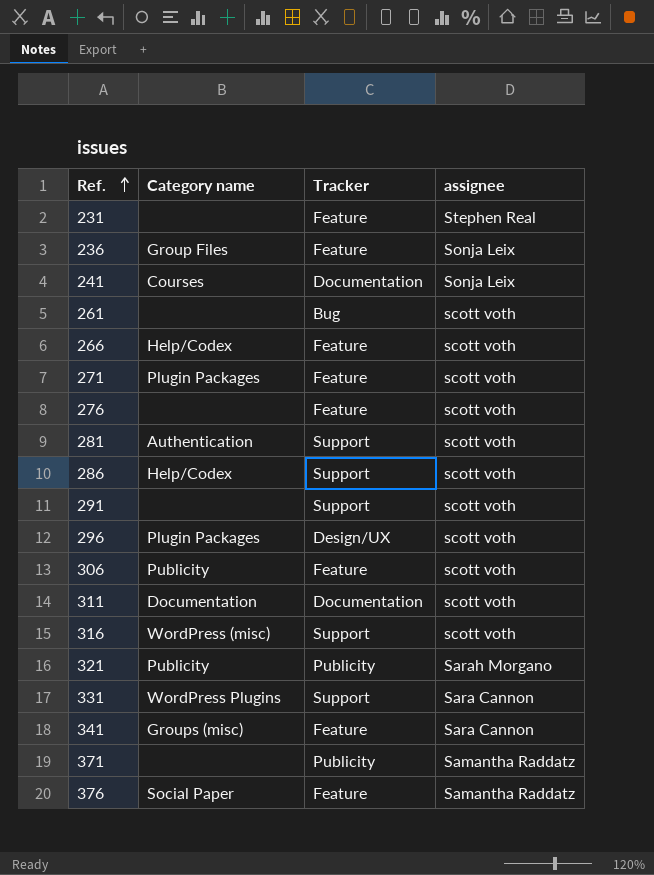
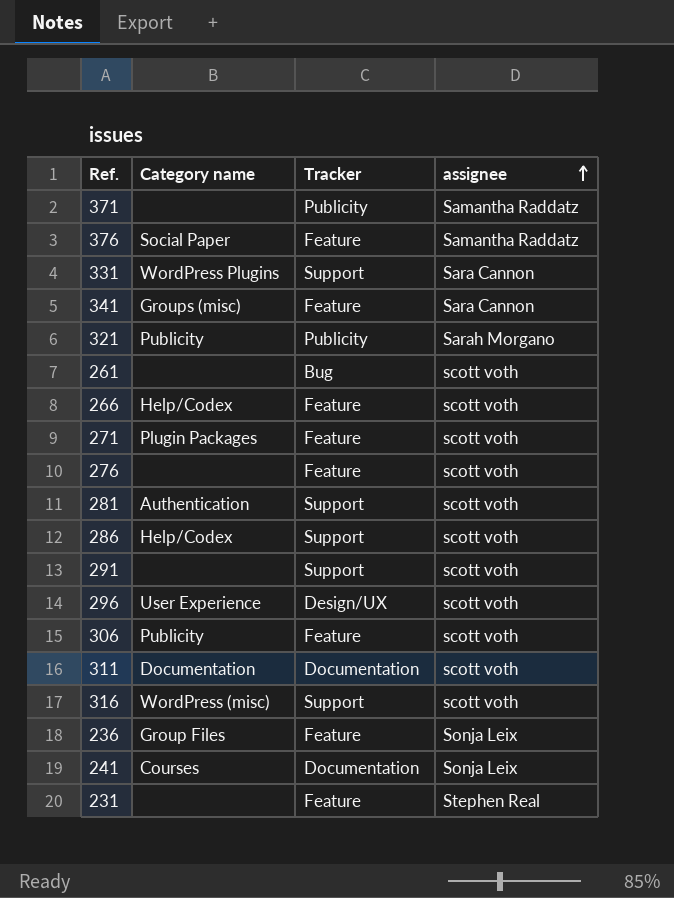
row order: Ref. ascending -> assignee ascending
296 | Category name: Plugin Packages -> User Experience

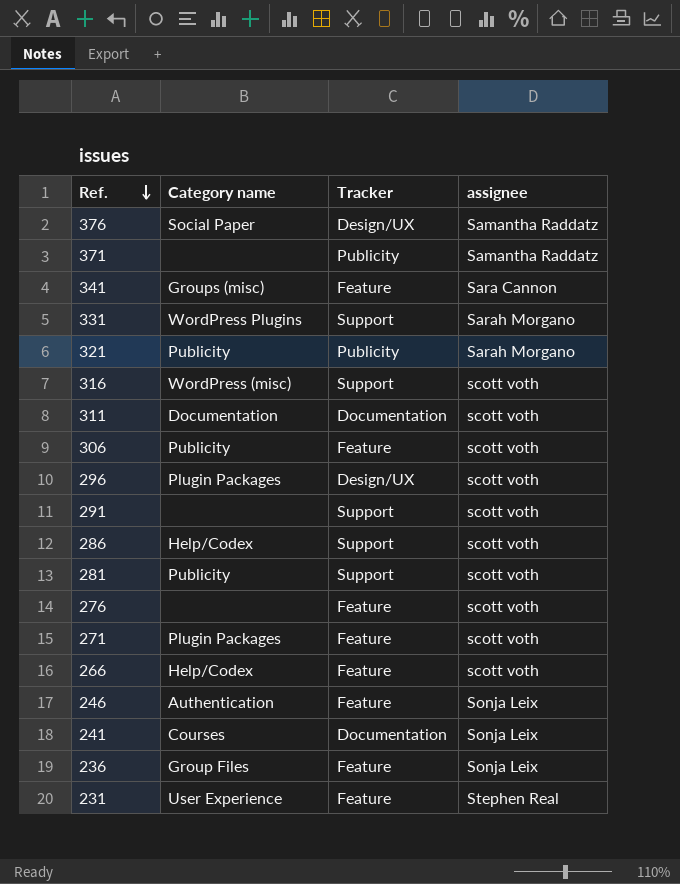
row order: assignee ascending -> Ref. descending
row 261: none | Bug | scott voth -> none
376 | Tracker: Feature -> Design/UX
331 | assignee: Sara Cannon -> Sarah Morgano
296 | Category name: User Experience -> Plugin Packages
281 | Category name: Authentication -> Publicity
row 246: none -> Authentication | Feature | Sonja Leix
231 | Category name: none -> User Experience

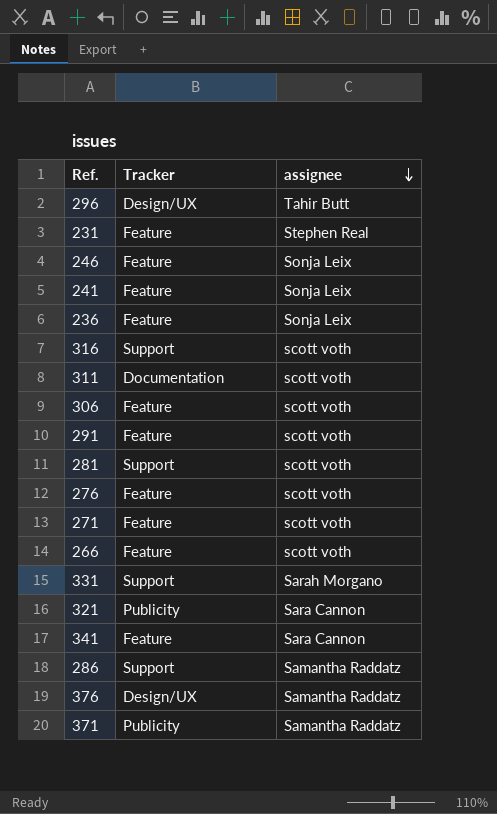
row order: Ref. descending -> assignee descending
column Category name | position: 2 -> none
296 | assignee: scott voth -> Tahir Butt
241 | Tracker: Documentation -> Feature
291 | Tracker: Support -> Feature
321 | assignee: Sarah Morgano -> Sara Cannon
286 | assignee: scott voth -> Samantha Raddatz

